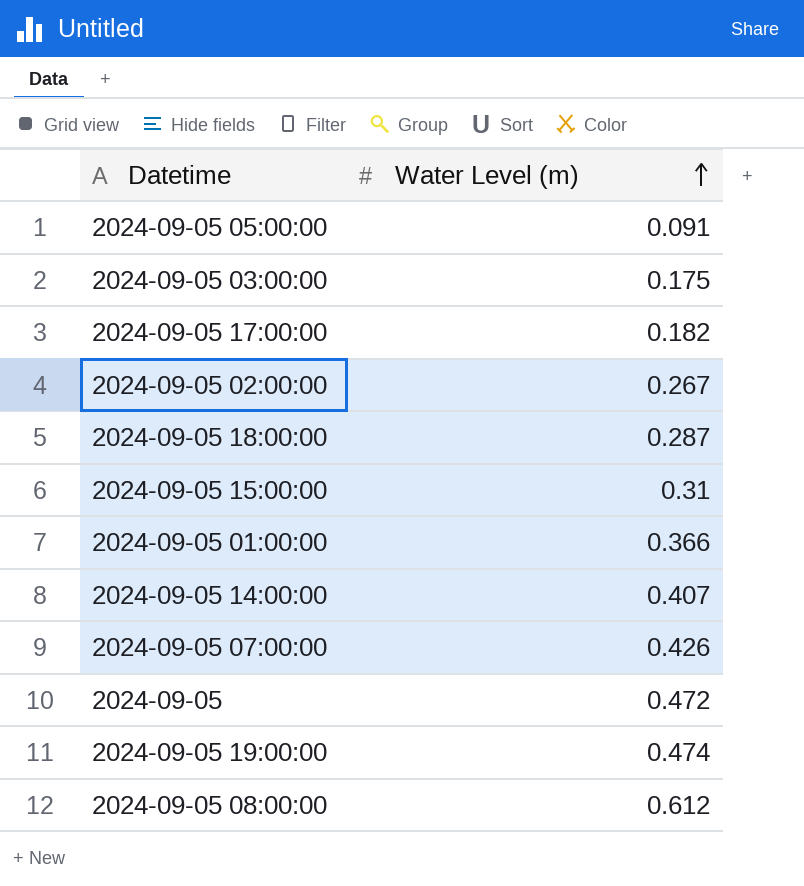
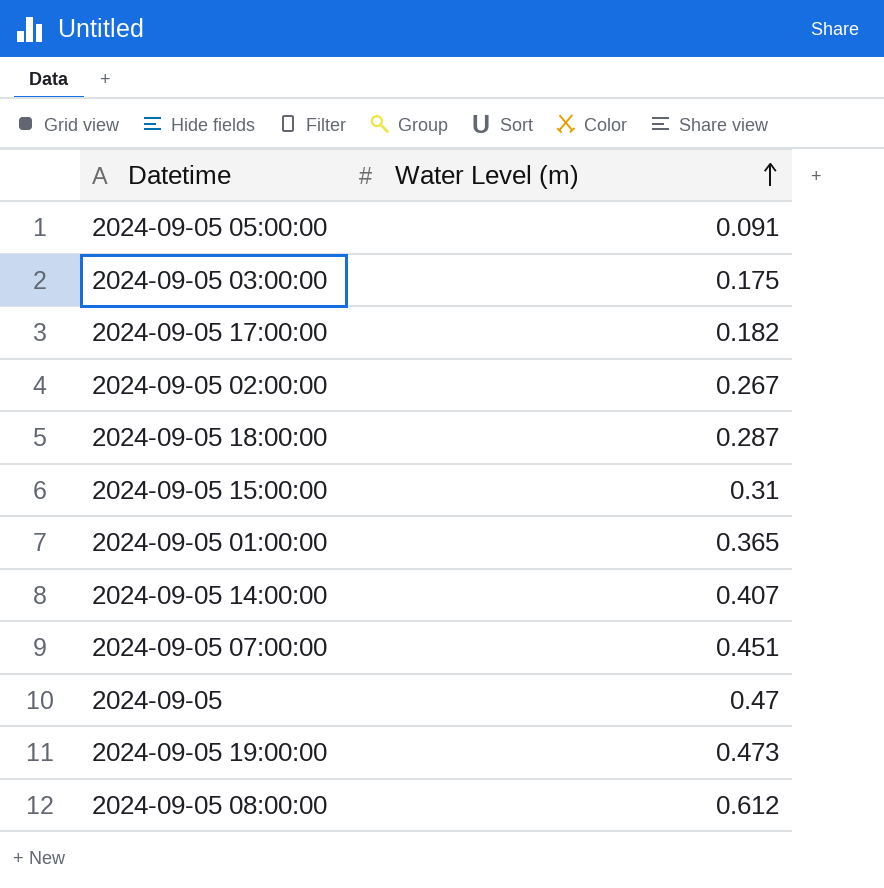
2024-09-05 01:00:00 | Water Level (m): 0.366 -> 0.365
2024-09-05 07:00:00 | Water Level (m): 0.426 -> 0.451
2024-09-05 | Water Level (m): 0.472 -> 0.47
2024-09-05 19:00:00 | Water Level (m): 0.474 -> 0.473

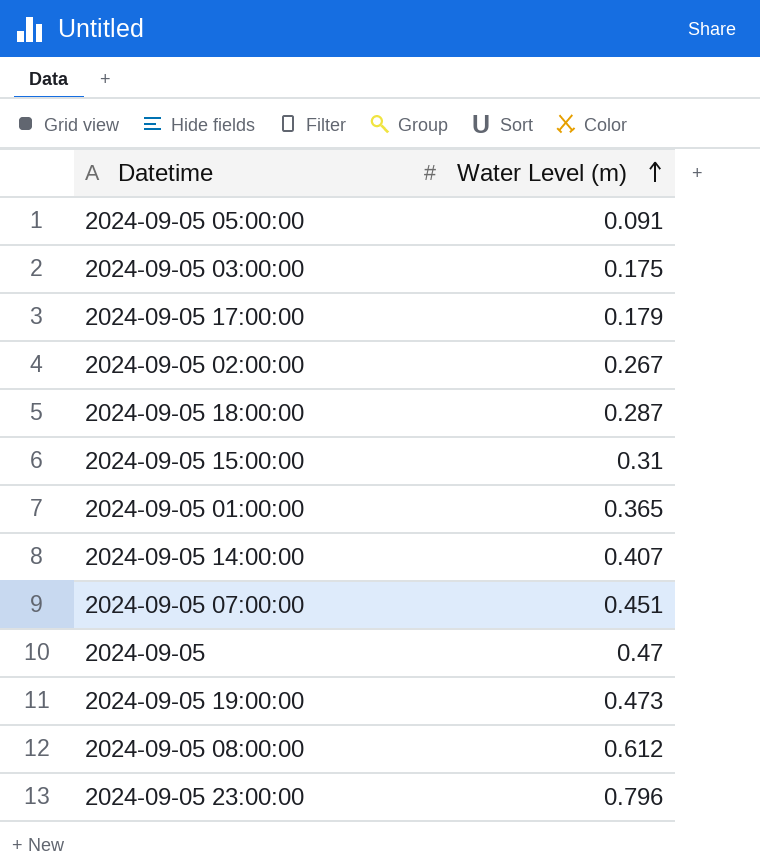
2024-09-05 17:00:00 | Water Level (m): 0.182 -> 0.179
row 2024-09-05 23:00:00: none -> 0.796

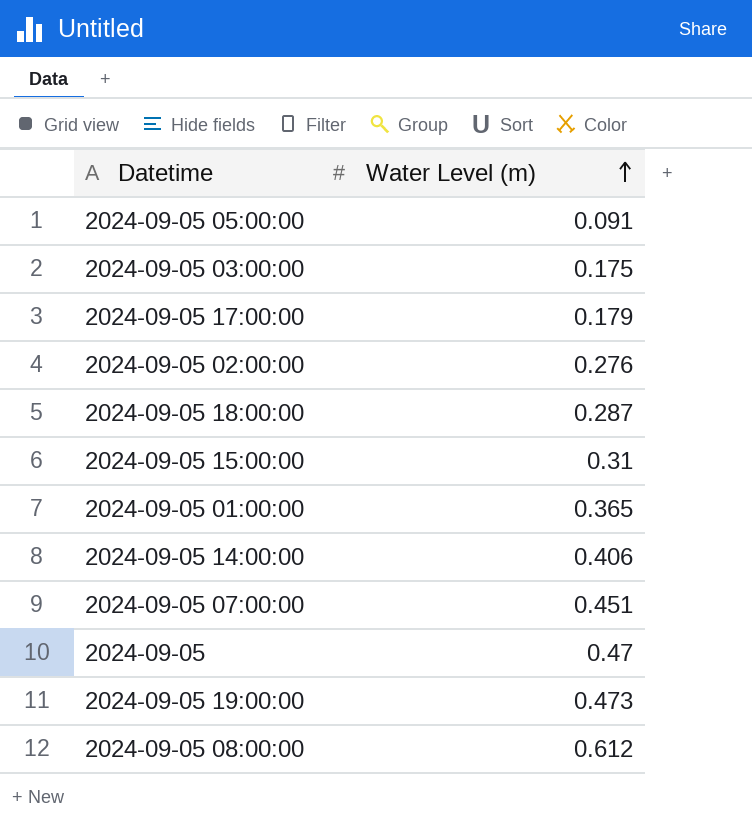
row 2024-09-05 23:00:00: 0.796 -> none
2024-09-05 02:00:00 | Water Level (m): 0.267 -> 0.276
2024-09-05 14:00:00 | Water Level (m): 0.407 -> 0.406

